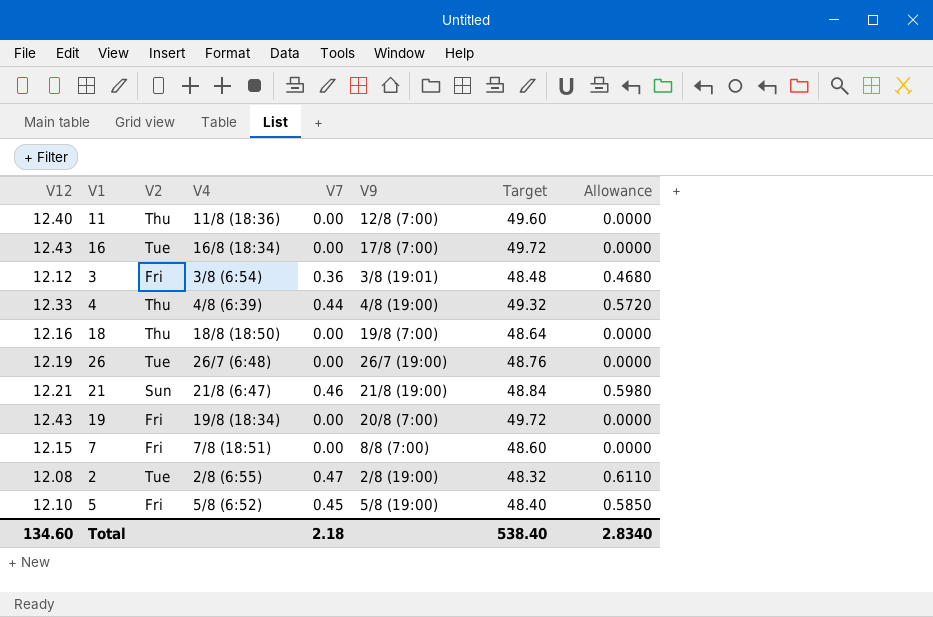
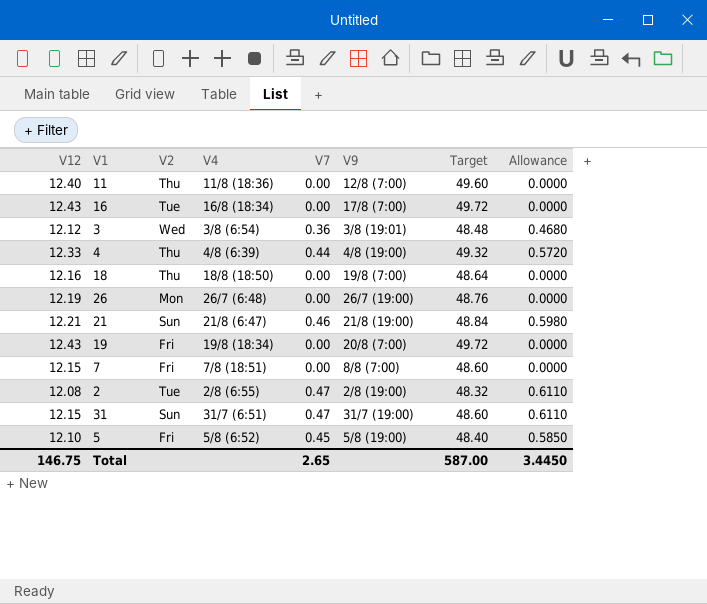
3 | V2: Fri -> Wed
26 | V2: Tue -> Mon
row 31: none -> 12.15 | Sun | 31/7 (6:51) | 0.47 | 31/7 (19:00) | 48.60 | 0.6110
Total | V12: 134.60 -> 146.75
Total | V7: 2.18 -> 2.65
Total | Target: 538.40 -> 587.00
Total | Allowance: 2.8340 -> 3.4450

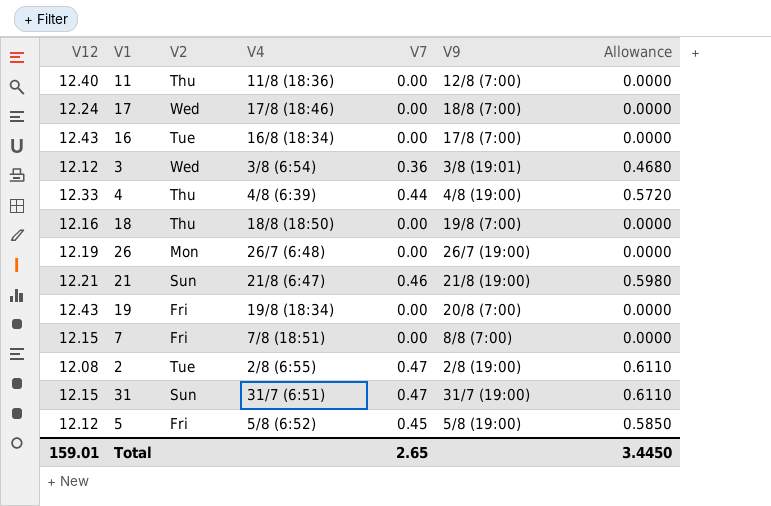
column Target | formula: [V12] * 4 -> none
row 17: none -> 12.24 | Wed | 17/8 (18:46) | 0.00 | 18/8 (7:00) | 0.0000
5 | V12: 12.10 -> 12.12
Total | V12: 146.75 -> 159.01

